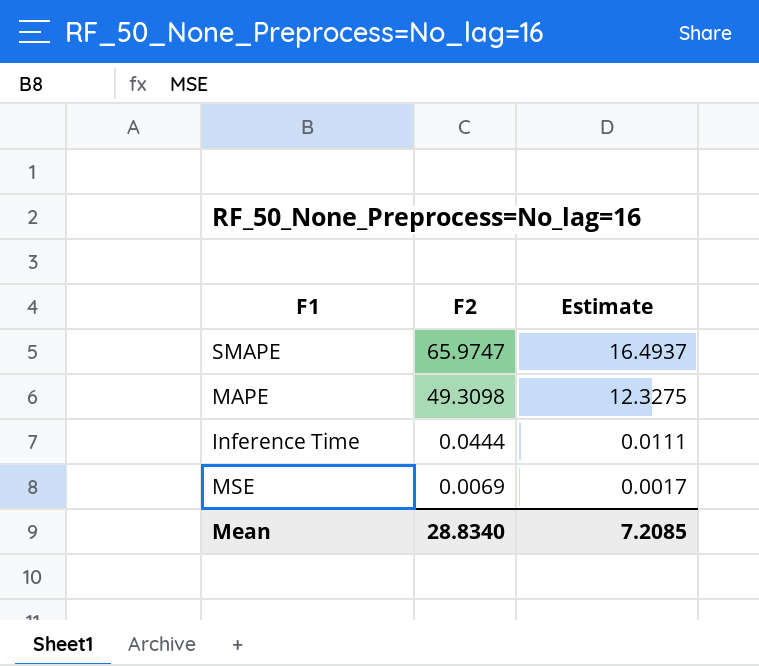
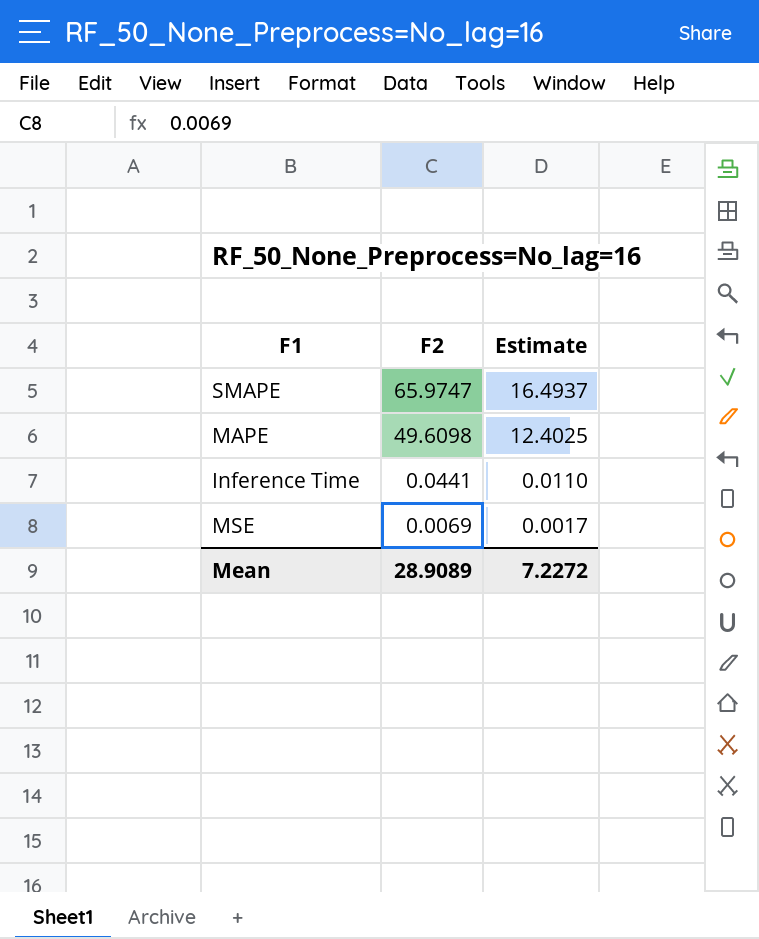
MAPE | F2: 49.3098 -> 49.6098
MAPE | Estimate: 12.3275 -> 12.4025
Inference Time | F2: 0.0444 -> 0.0441
Inference Time | Estimate: 0.0111 -> 0.0110
Mean | F2: 28.8340 -> 28.9089
Mean | Estimate: 7.2085 -> 7.2272

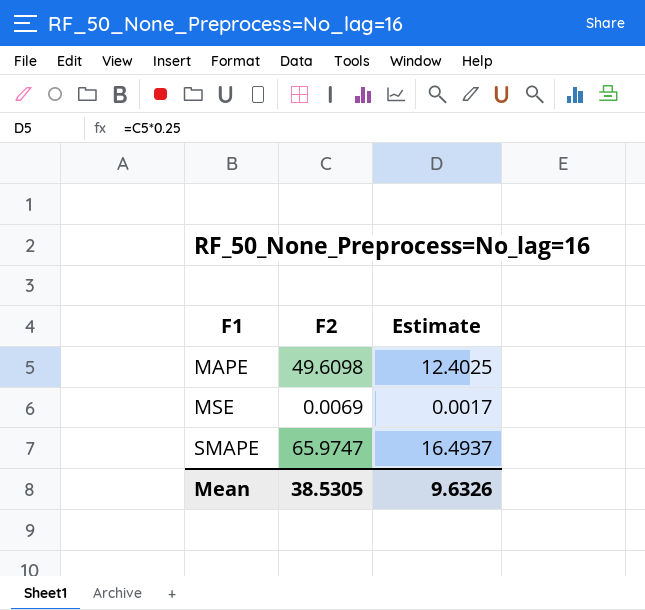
row order: F2 descending -> F1 ascending
row Inference Time: 0.0441 | 0.0110 -> none
Mean | F2: 28.9089 -> 38.5305
Mean | Estimate: 7.2272 -> 9.6326

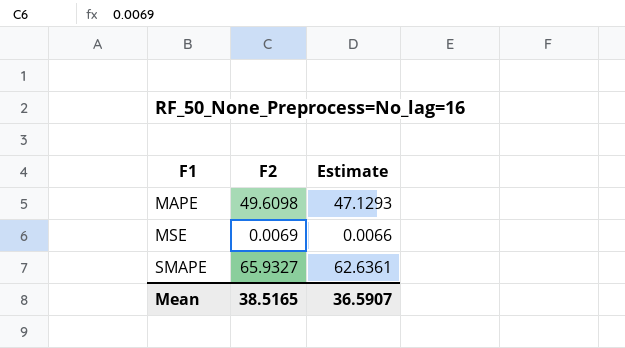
column Estimate | formula: [F2] * 0.25 -> [F2] * 0.95
SMAPE | F2: 65.9747 -> 65.9327
Mean | F2: 38.5305 -> 38.5165
Mean | Estimate: 9.6326 -> 36.5907

